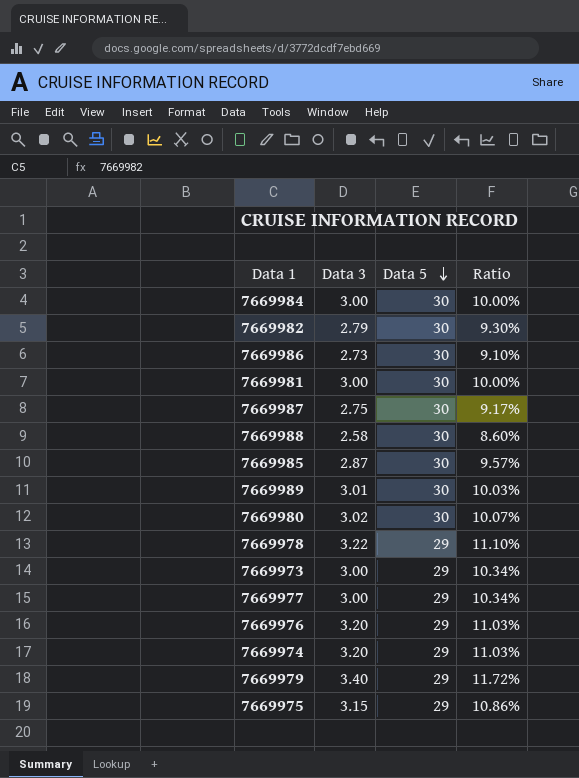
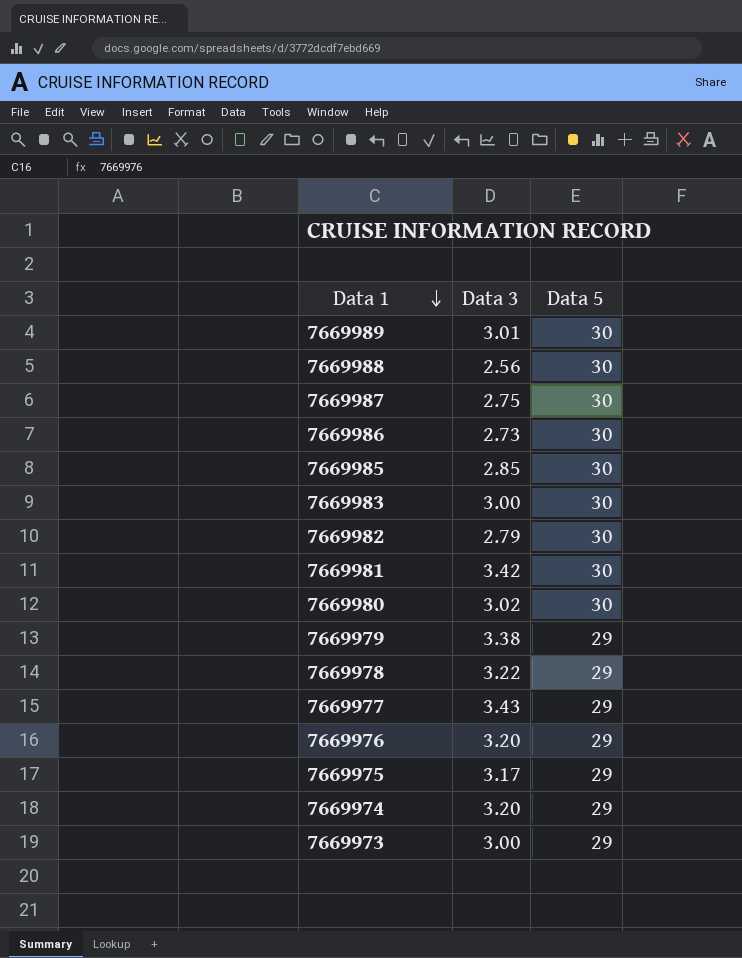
row order: Data 5 descending -> Data 1 descending
column Ratio | formula: [Data 3] / [Data 5] -> none
row 7669984: 3.00 | 30 | 10.00% -> none
7669988 | Data 3: 2.58 -> 2.56
7669985 | Data 3: 2.87 -> 2.85
row 7669983: none -> 3.00 | 30
7669981 | Data 3: 3.00 -> 3.42
7669979 | Data 3: 3.40 -> 3.38
7669977 | Data 3: 3.00 -> 3.43
7669975 | Data 3: 3.15 -> 3.17

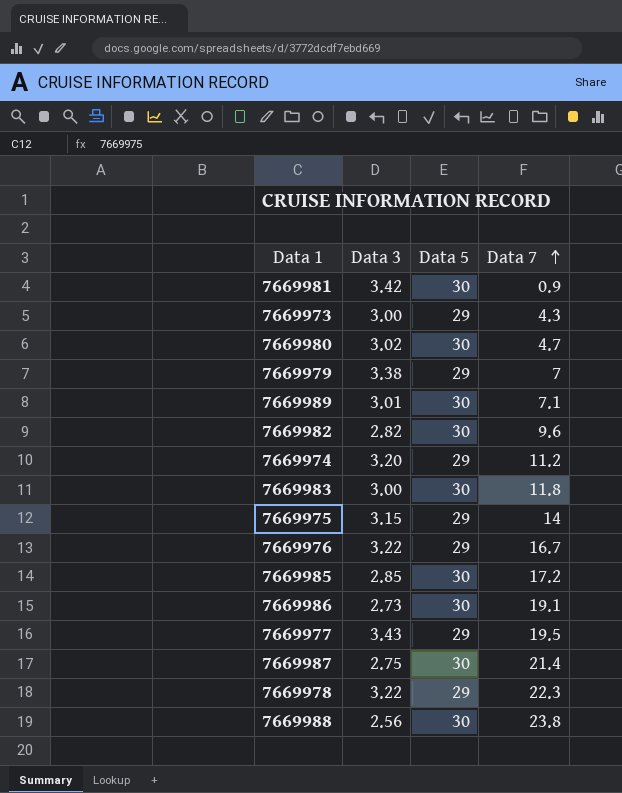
row order: Data 1 descending -> Data 7 ascending
column Data 7 | position: none -> 4
7669982 | Data 3: 2.79 -> 2.82
7669975 | Data 3: 3.17 -> 3.15
7669976 | Data 3: 3.20 -> 3.22

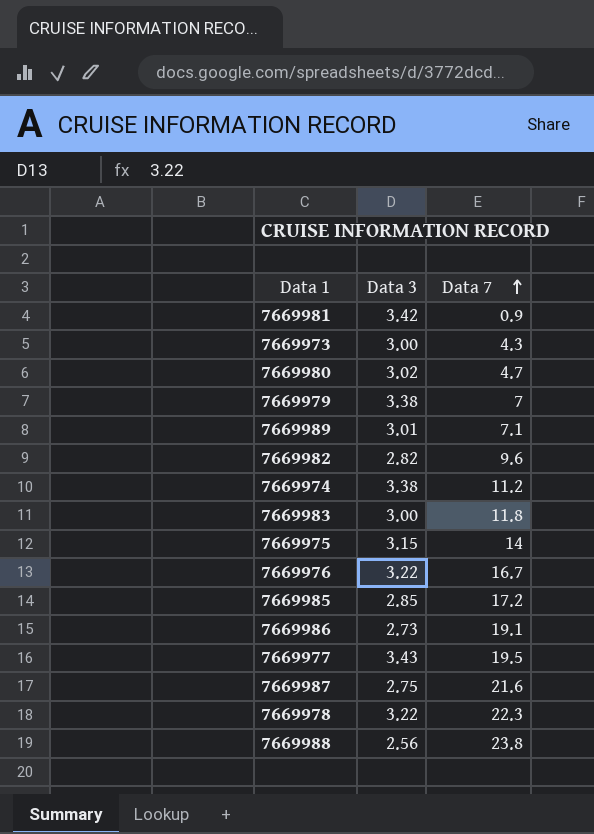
column Data 5 | position: 3 -> none
7669974 | Data 3: 3.20 -> 3.38
7669987 | Data 7: 21.4 -> 21.6

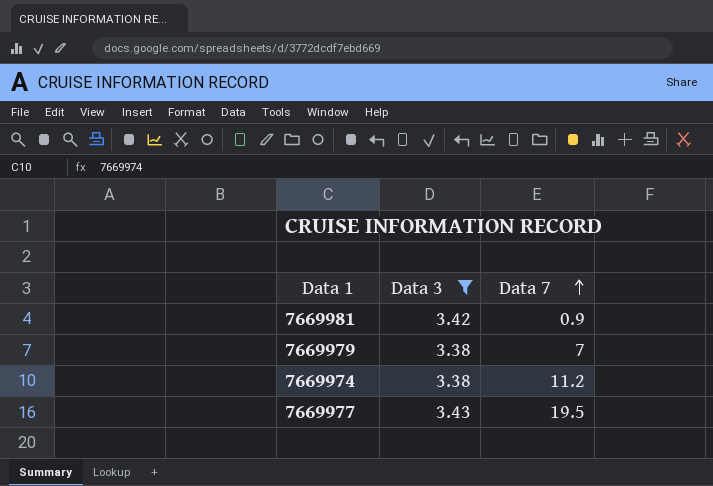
filter: none -> Data 3 >= 3.38

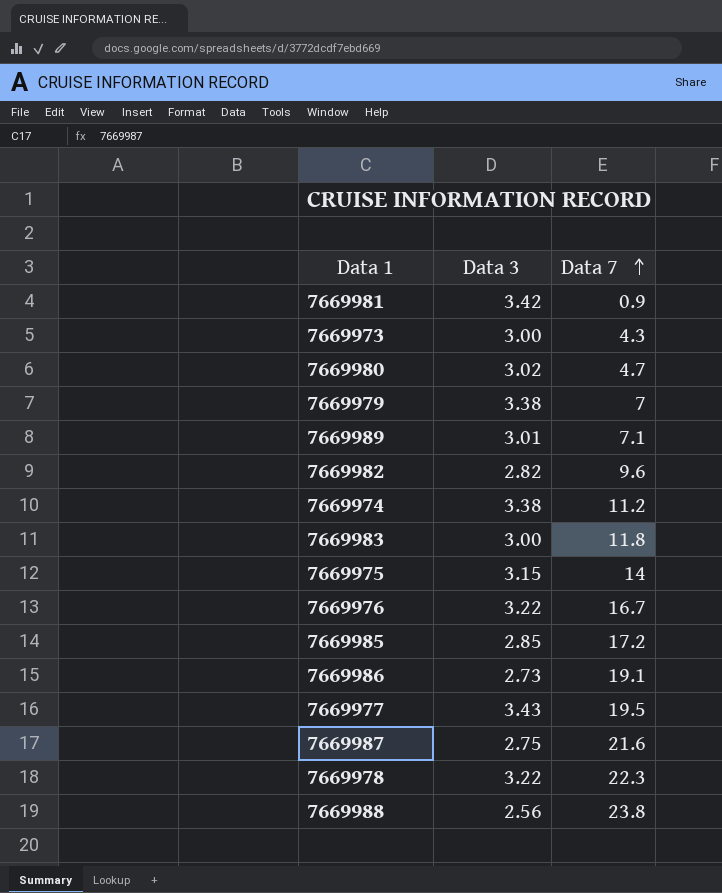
filter: Data 3 >= 3.38 -> none

